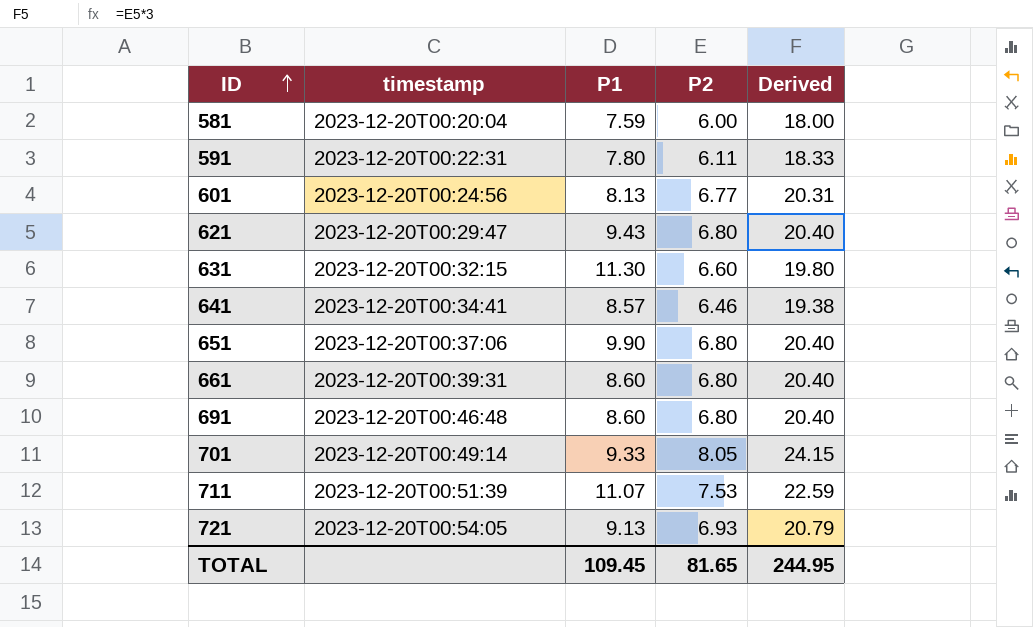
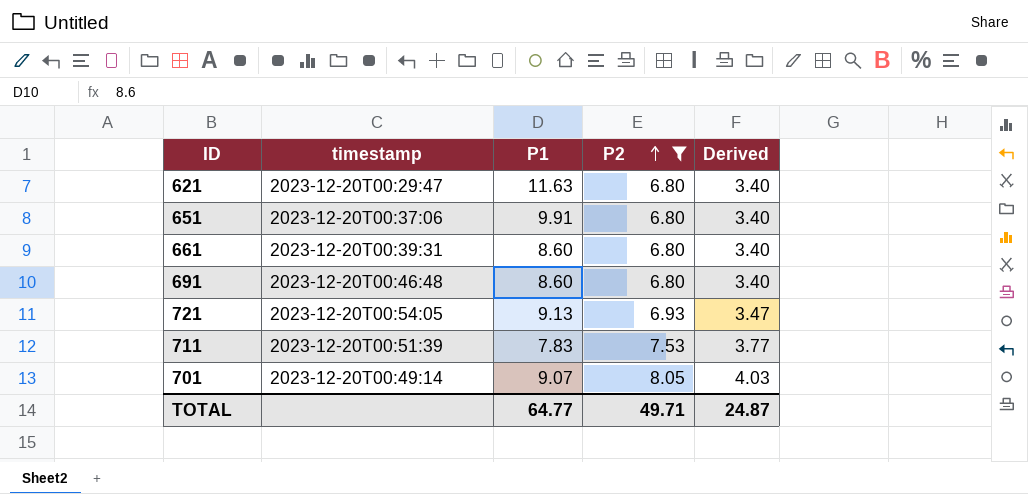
filter: none -> P2 >= 6.80
row order: ID ascending -> P2 ascending
column Derived | formula: [P2] * 3 -> [P2] * 0.5
621 | P1: 9.43 -> 11.63
651 | P1: 9.90 -> 9.91
711 | P1: 11.07 -> 7.83
701 | P1: 9.33 -> 9.07
TOTAL | P1: 109.45 -> 64.77
TOTAL | P2: 81.65 -> 49.71
TOTAL | Derived: 244.95 -> 24.87

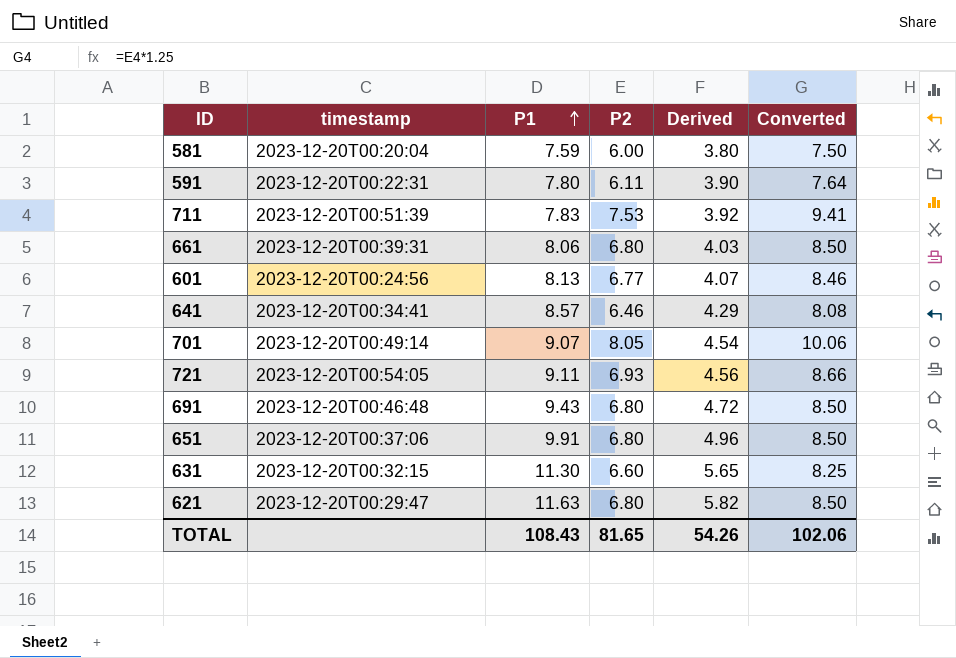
filter: P2 >= 6.80 -> none
row order: P2 ascending -> P1 ascending
column Derived | formula: [P2] * 0.5 -> [P1] * 0.5
column Converted | formula: none -> [P2] * 1.25
661 | P1: 8.60 -> 8.06
721 | P1: 9.13 -> 9.11
691 | P1: 8.60 -> 9.43
TOTAL | P1: 64.77 -> 108.43
TOTAL | P2: 49.71 -> 81.65
TOTAL | Derived: 24.87 -> 54.26

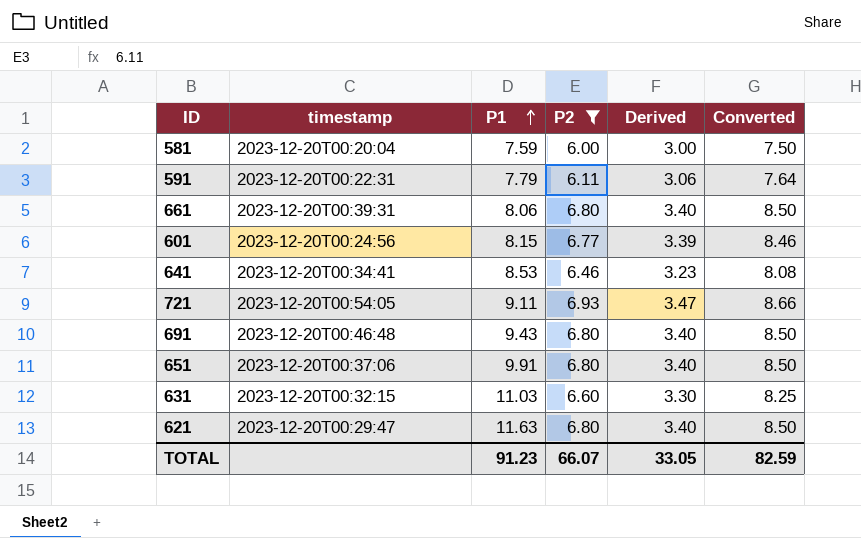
filter: none -> P2 <= 6.93
column Derived | formula: [P1] * 0.5 -> [P2] * 0.5
591 | P1: 7.80 -> 7.79
601 | P1: 8.13 -> 8.15
641 | P1: 8.57 -> 8.53
631 | P1: 11.30 -> 11.03
TOTAL | P1: 108.43 -> 91.23
TOTAL | P2: 81.65 -> 66.07
TOTAL | Derived: 54.26 -> 33.05
TOTAL | Converted: 102.06 -> 82.59

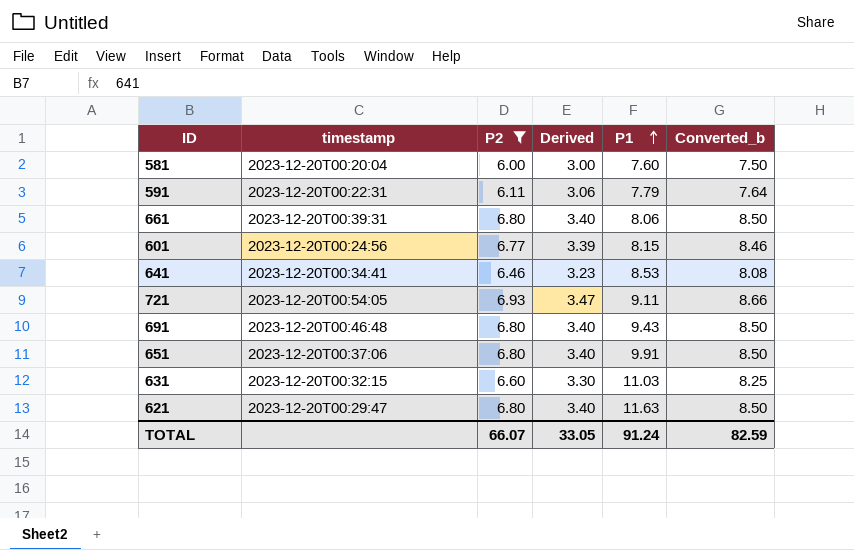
column P1 | position: 3 -> 5
column name: Converted -> Converted_b
581 | P1: 7.59 -> 7.60
TOTAL | P1: 91.23 -> 91.24

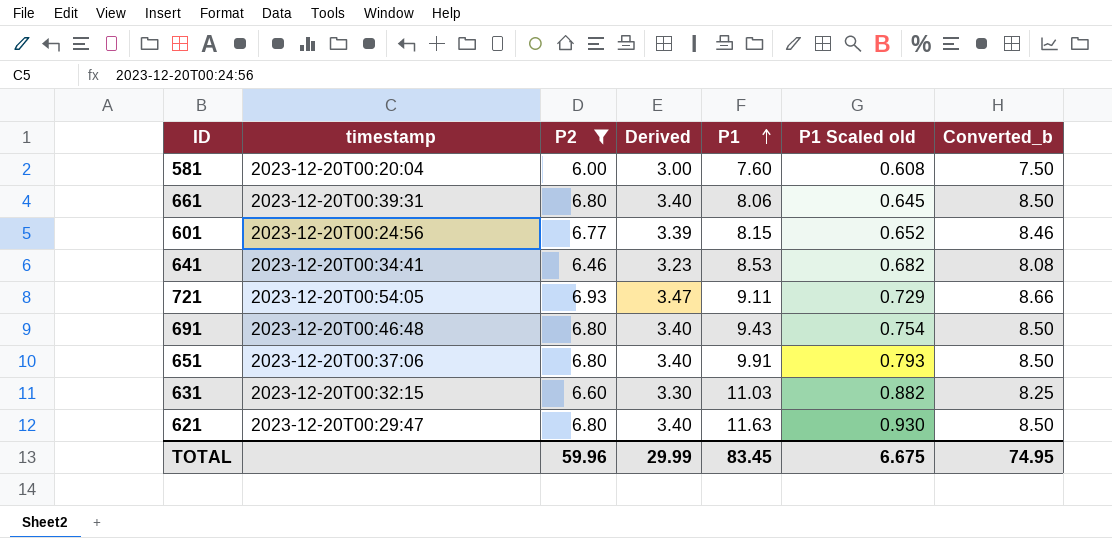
column P1 Scaled old | formula: none -> [P1] * 0.08
row 591: 2023-12-20T00:22:31 | 6.11 | 3.06 | 7.79 | 7.64 -> none
TOTAL | P2: 66.07 -> 59.96
TOTAL | Derived: 33.05 -> 29.99
TOTAL | P1: 91.24 -> 83.45
TOTAL | Converted_b: 82.59 -> 74.95

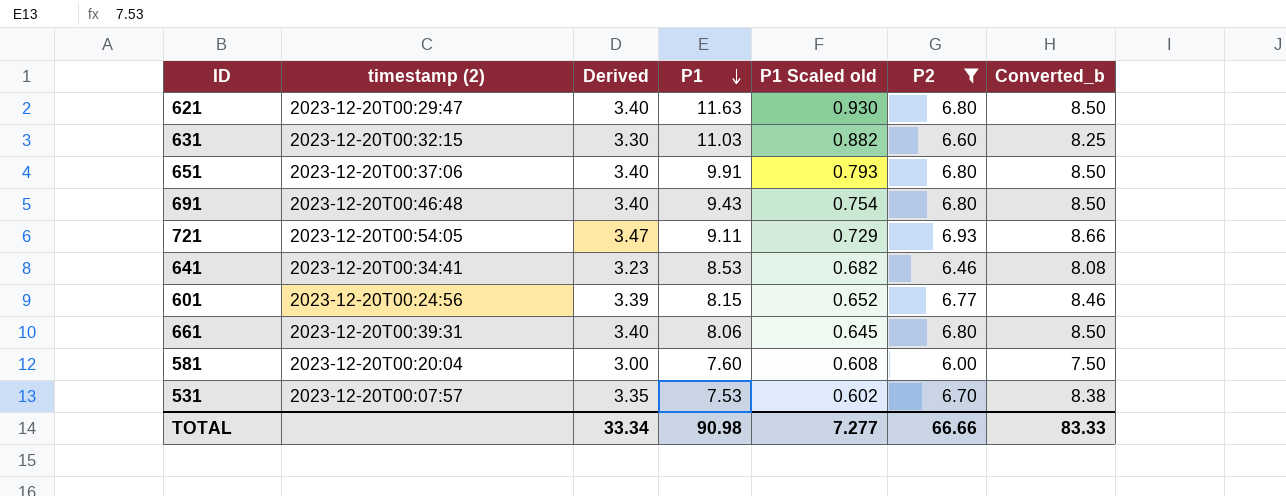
row order: P1 ascending -> P1 descending
column name: timestamp -> timestamp (2)
column P2 | position: 3 -> 6
row 531: none -> 2023-12-20T00:07:57 | 3.35 | 7.53 | 0.602 | 6.70 | 8.38
TOTAL | Derived: 29.99 -> 33.34
TOTAL | P1: 83.45 -> 90.98
TOTAL | P1 Scaled old: 6.675 -> 7.277
TOTAL | P2: 59.96 -> 66.66
TOTAL | Converted_b: 74.95 -> 83.33

